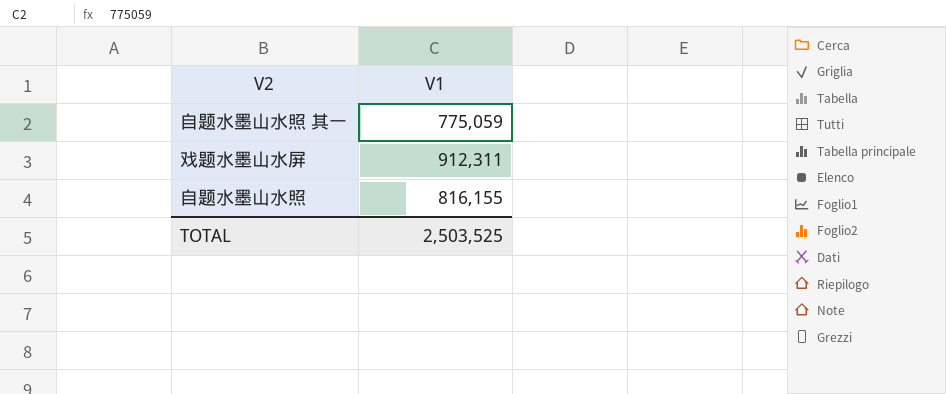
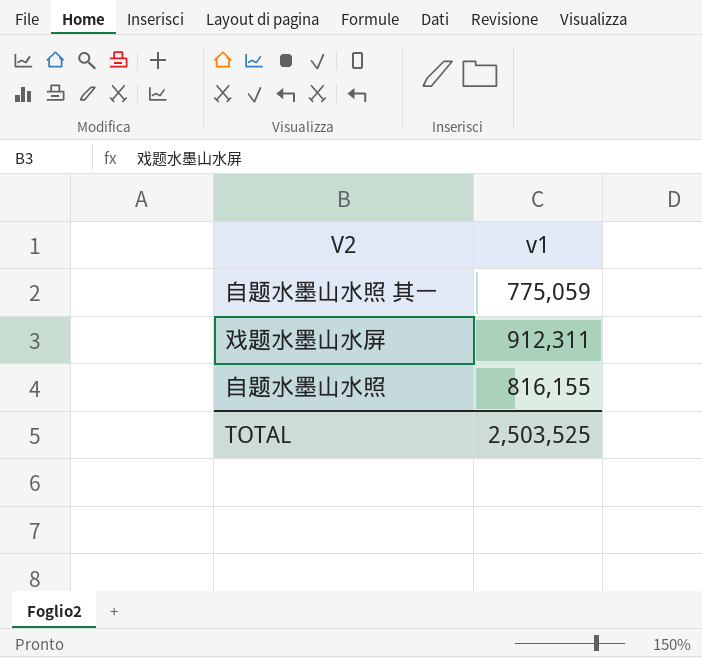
column name: V1 -> v1

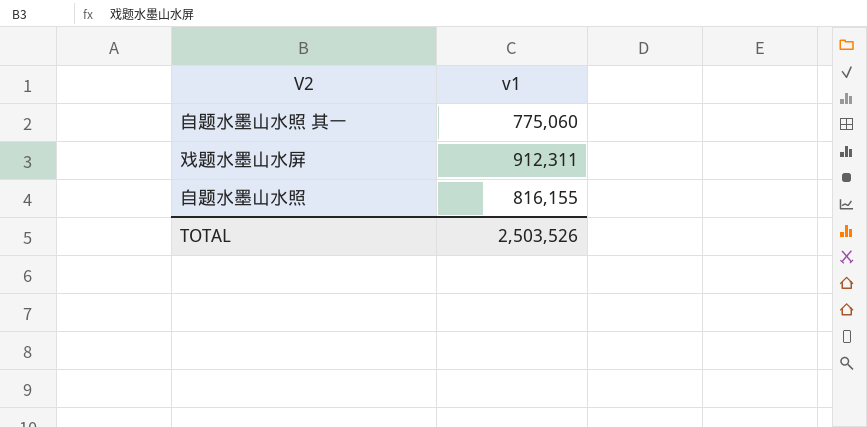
自题水墨山水照 其一 | v1: 775,059 -> 775,060
TOTAL | v1: 2,503,525 -> 2,503,526

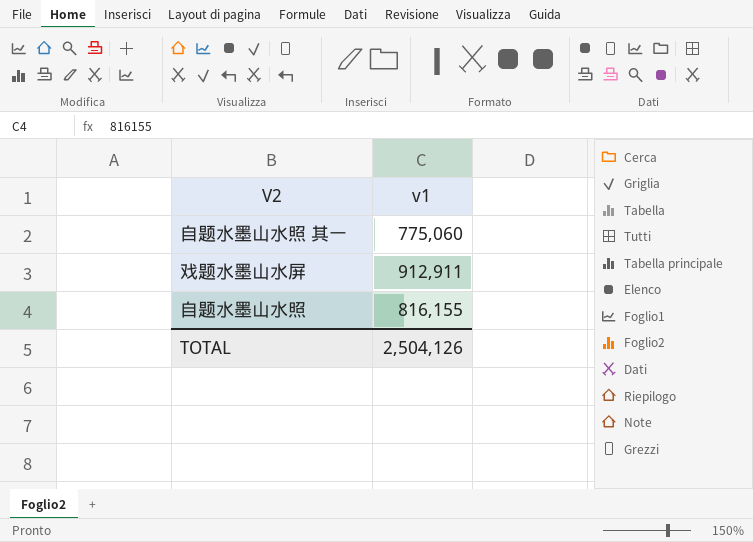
戏题水墨山水屏 | v1: 912,311 -> 912,911
TOTAL | v1: 2,503,526 -> 2,504,126

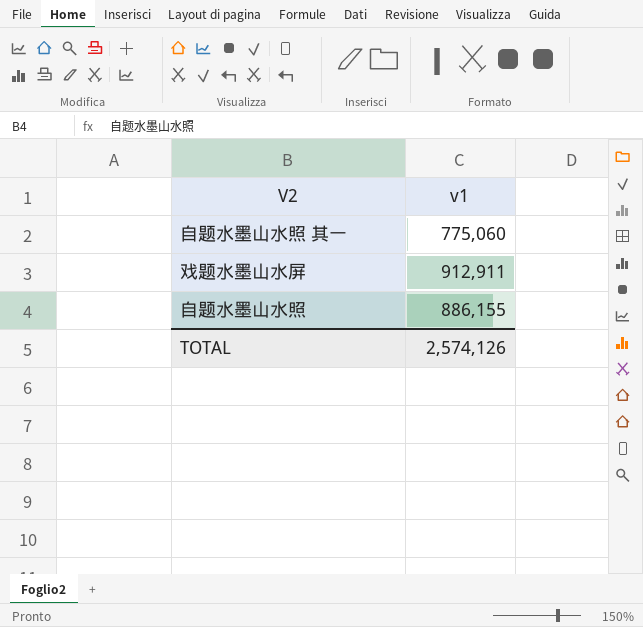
自题水墨山水照 | v1: 816,155 -> 886,155
TOTAL | v1: 2,504,126 -> 2,574,126

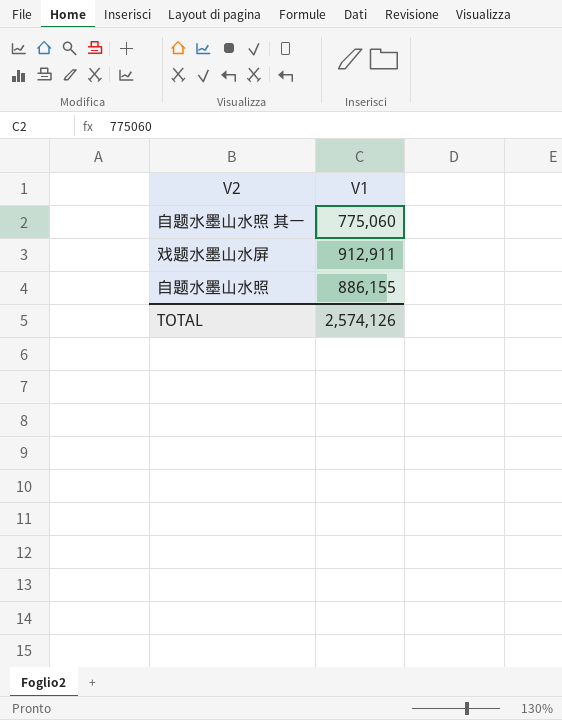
column name: v1 -> V1

